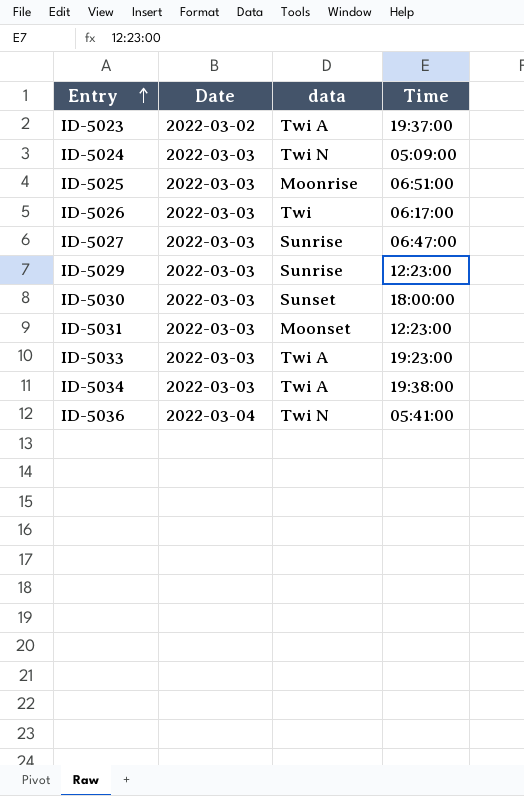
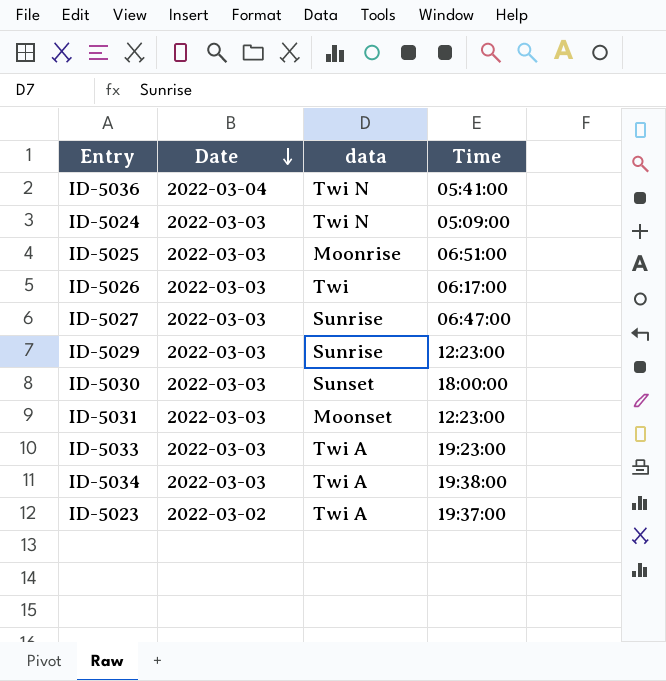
row order: Entry ascending -> Date descending

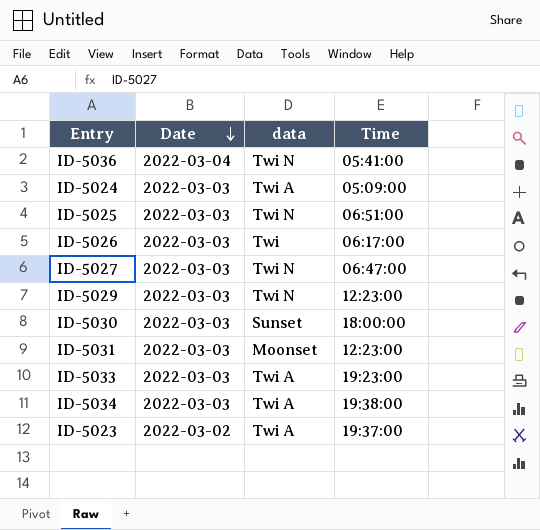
ID-5024 | data: Twi N -> Twi A
ID-5025 | data: Moonrise -> Twi N
ID-5027 | data: Sunrise -> Twi N
ID-5029 | data: Sunrise -> Twi N

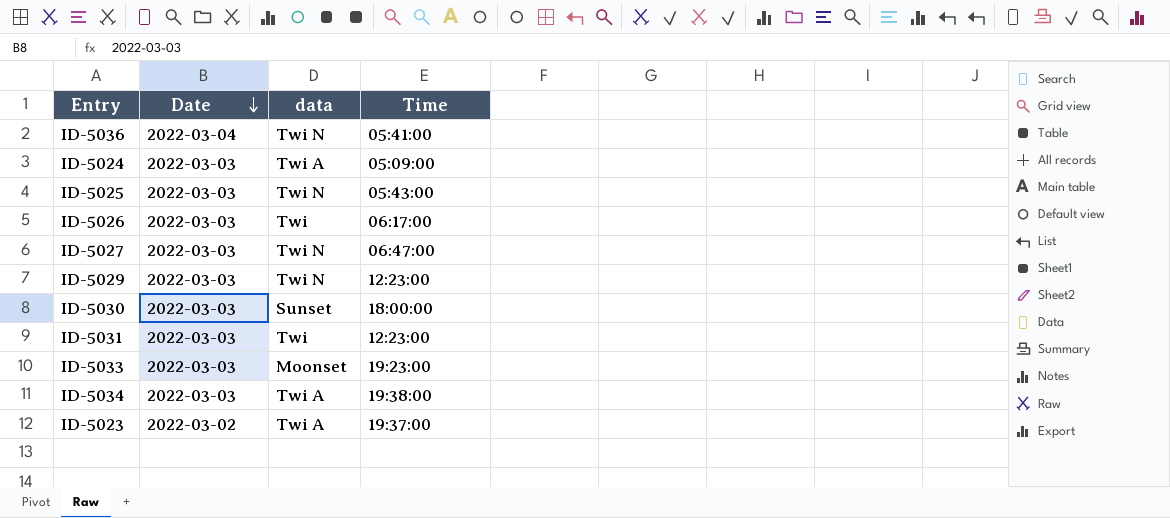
ID-5025 | Time: 06:51:00 -> 05:43:00
ID-5031 | data: Moonset -> Twi
ID-5033 | data: Twi A -> Moonset

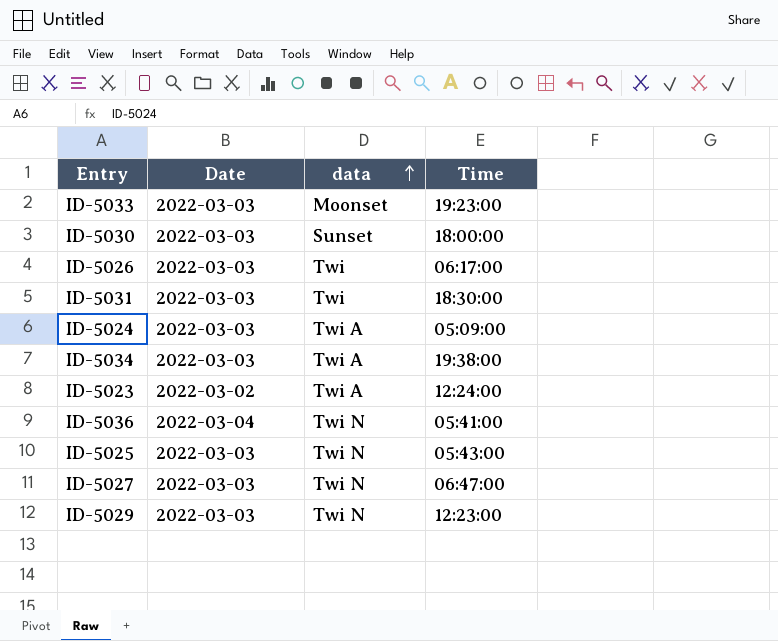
row order: Date descending -> data ascending
ID-5031 | Time: 12:23:00 -> 18:30:00
ID-5023 | Time: 19:37:00 -> 12:24:00

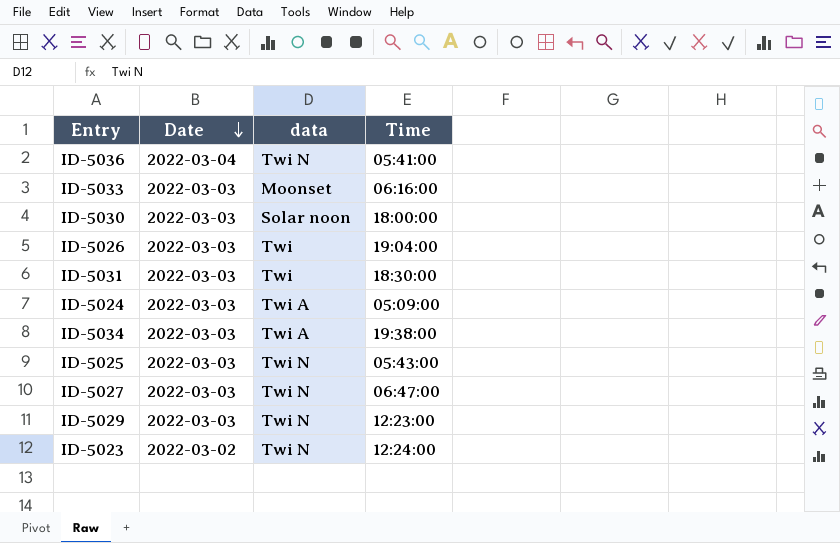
row order: data ascending -> Date descending
ID-5033 | Time: 19:23:00 -> 06:16:00
ID-5030 | data: Sunset -> Solar noon
ID-5026 | Time: 06:17:00 -> 19:04:00
ID-5023 | data: Twi A -> Twi N

